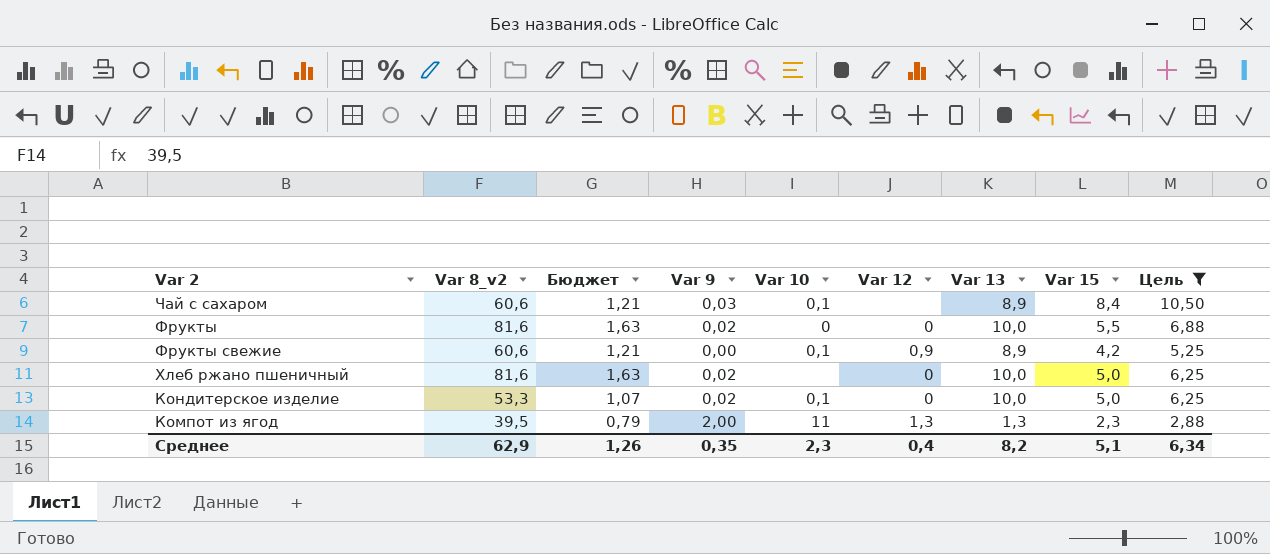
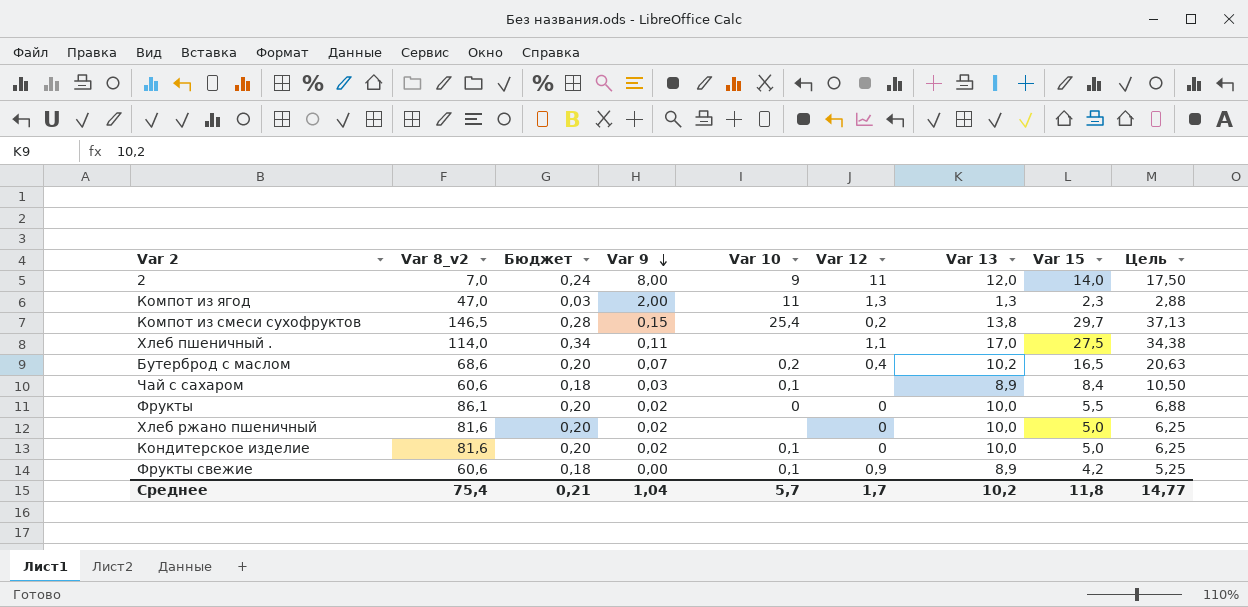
filter: Цель <= 10,50 -> none
row order: none -> Var 9 descending
column Бюджет | formula: [Var 8_v2] * 0,02 -> [Var 13] * 0,02
Компот из ягод | Var 8_v2: 39,5 -> 47,0
Фрукты | Var 8_v2: 81,6 -> 86,1
Кондитерское изделие | Var 8_v2: 53,3 -> 81,6
Среднее | Var 8_v2: 62,9 -> 75,4
Среднее | Бюджет: 1,26 -> 0,21
Среднее | Var 9: 0,35 -> 1,04
Среднее | Var 10: 2,3 -> 5,7
Среднее | Var 12: 0,4 -> 1,7
Среднее | Var 13: 8,2 -> 10,2
Среднее | Var 15: 5,1 -> 11,8
Среднее | Цель: 6,34 -> 14,77

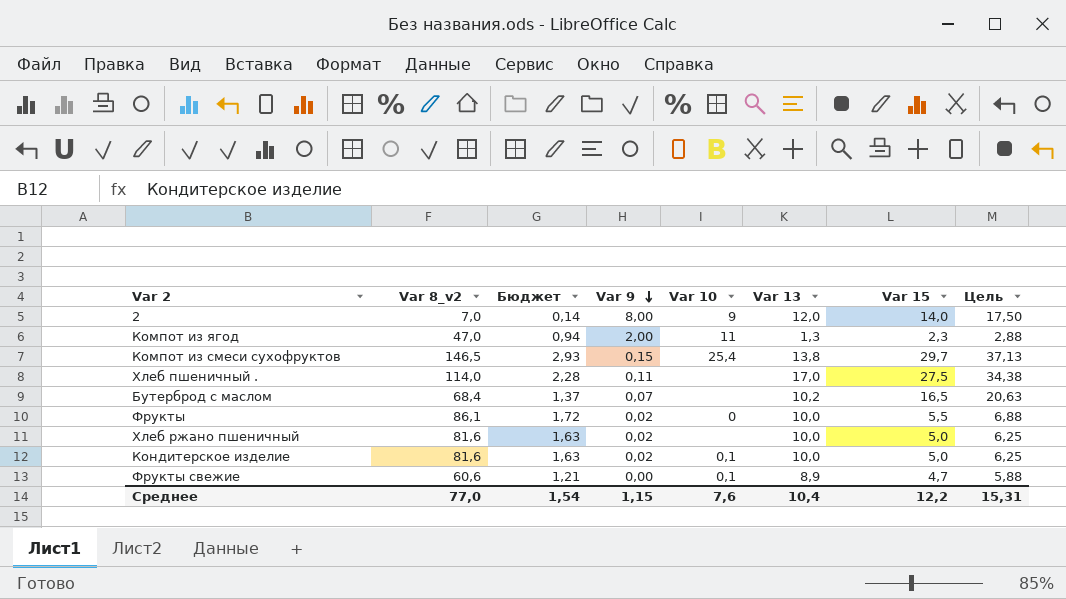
column Var 12 | position: 6 -> none
column Бюджет | formula: [Var 13] * 0,02 -> [Var 8_v2] * 0,02
row Чай с сахаром: 60,6 | 0,18 | 0,03 | 0,1 | none | 8,9 | 8,4 | 10,50 -> none
Бутерброд с маслом | Var 8_v2: 68,6 -> 68,4
Бутерброд с маслом | Var 10: 0,2 -> none
Фрукты свежие | Var 15: 4,2 -> 4,7
Фрукты свежие | Цель: 5,25 -> 5,88
Среднее | Var 8_v2: 75,4 -> 77,0
Среднее | Бюджет: 0,21 -> 1,54
Среднее | Var 9: 1,04 -> 1,15
Среднее | Var 10: 5,7 -> 7,6
Среднее | Var 13: 10,2 -> 10,4
Среднее | Var 15: 11,8 -> 12,2
Среднее | Цель: 14,77 -> 15,31

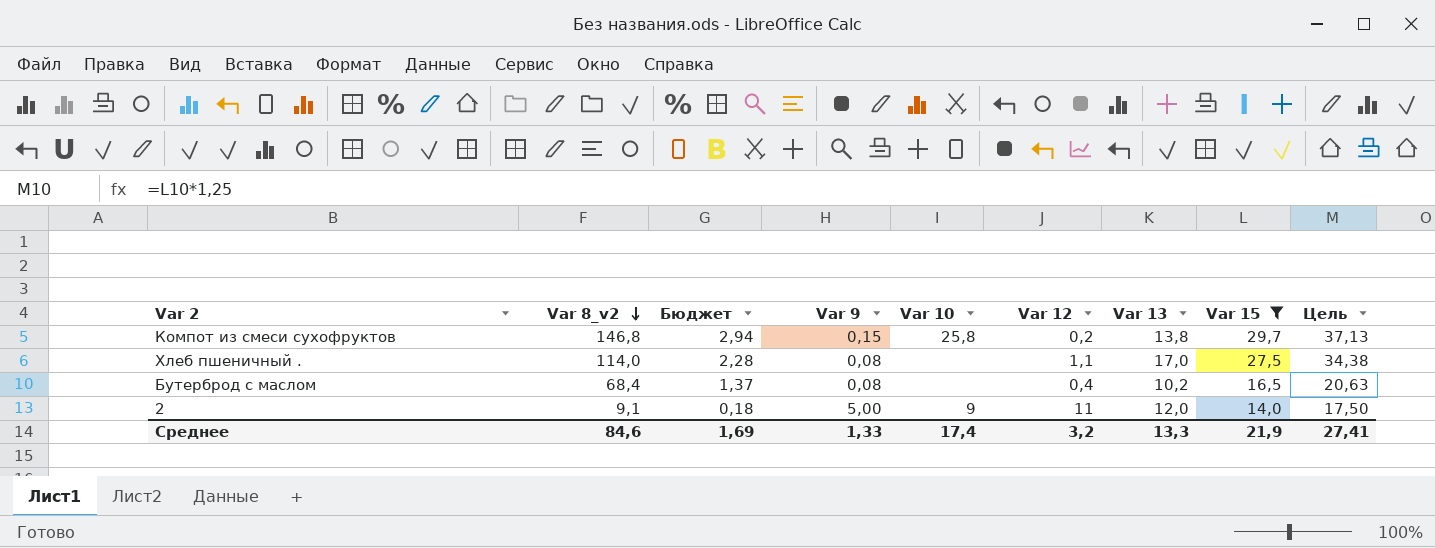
filter: none -> Var 15 >= 14,0
row order: Var 9 descending -> Var 8_v2 descending
column Var 12 | position: none -> 6
Компот из смеси сухофруктов | Var 8_v2: 146,5 -> 146,8
Компот из смеси сухофруктов | Бюджет: 2,93 -> 2,94
Компот из смеси сухофруктов | Var 10: 25,4 -> 25,8
Хлеб пшеничный . | Var 9: 0,11 -> 0,08
Бутерброд с маслом | Var 9: 0,07 -> 0,08
2 | Var 8_v2: 7,0 -> 9,1
2 | Бюджет: 0,14 -> 0,18
2 | Var 9: 8,00 -> 5,00
Среднее | Var 8_v2: 77,0 -> 84,6
Среднее | Бюджет: 1,54 -> 1,69
Среднее | Var 9: 1,15 -> 1,33
Среднее | Var 10: 7,6 -> 17,4
Среднее | Var 13: 10,4 -> 13,3
Среднее | Var 15: 12,2 -> 21,9
Среднее | Цель: 15,31 -> 27,41

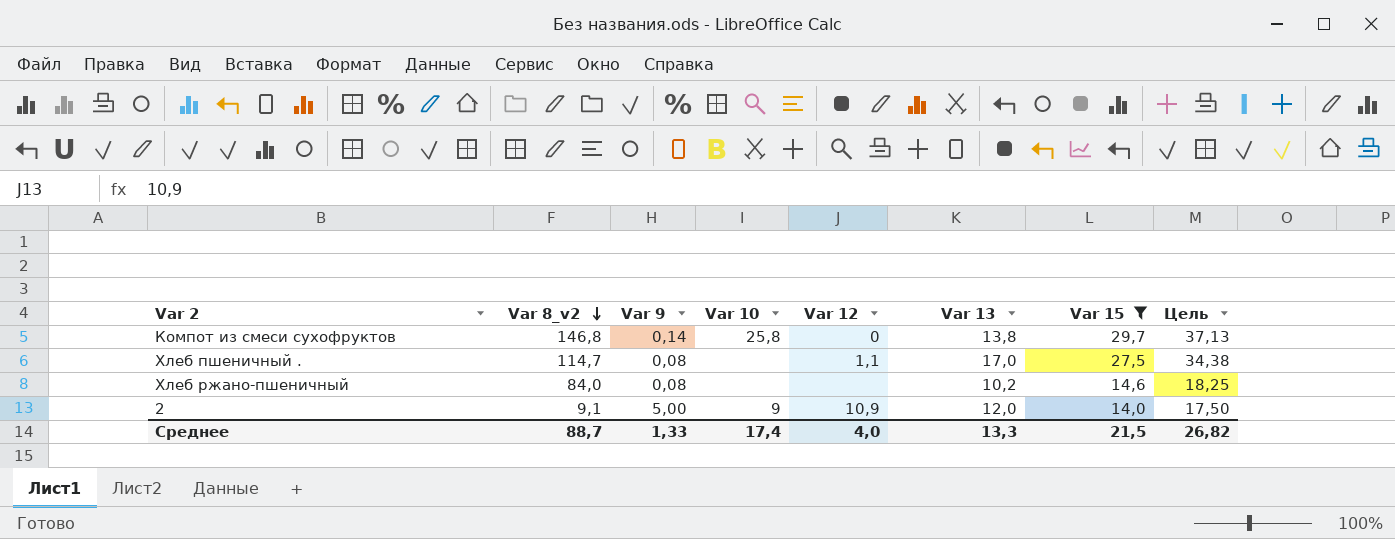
column Бюджет | formula: [Var 8_v2] * 0,02 -> none
row Бутерброд с маслом: 68,4 | 1,37 | 0,08 | none | 0,4 | 10,2 | 16,5 | 20,63 -> none
Компот из смеси сухофруктов | Var 9: 0,15 -> 0,14
Компот из смеси сухофруктов | Var 12: 0,2 -> 0
Хлеб пшеничный . | Var 8_v2: 114,0 -> 114,7
row Хлеб ржано-пшеничный: none -> 84,0 | 0,08 | none | none | 10,2 | 14,6 | 18,25
2 | Var 12: 11 -> 10,9
Среднее | Var 8_v2: 84,6 -> 88,7
Среднее | Var 12: 3,2 -> 4,0
Среднее | Var 15: 21,9 -> 21,5
Среднее | Цель: 27,41 -> 26,82

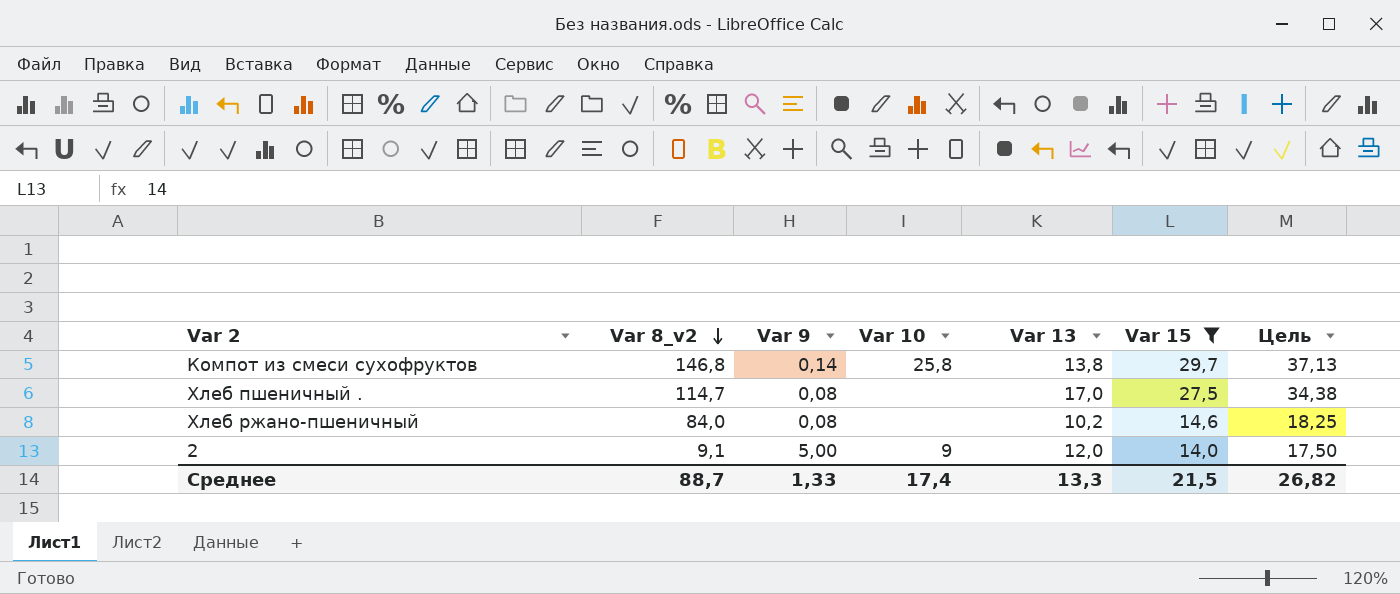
column Var 12 | position: 5 -> none

